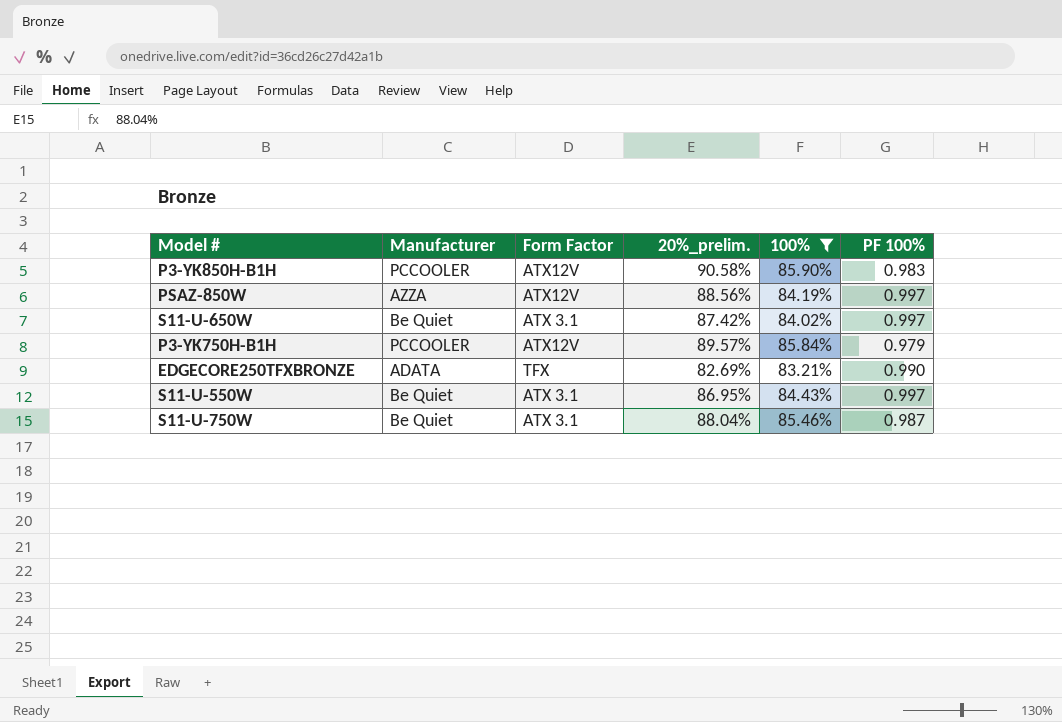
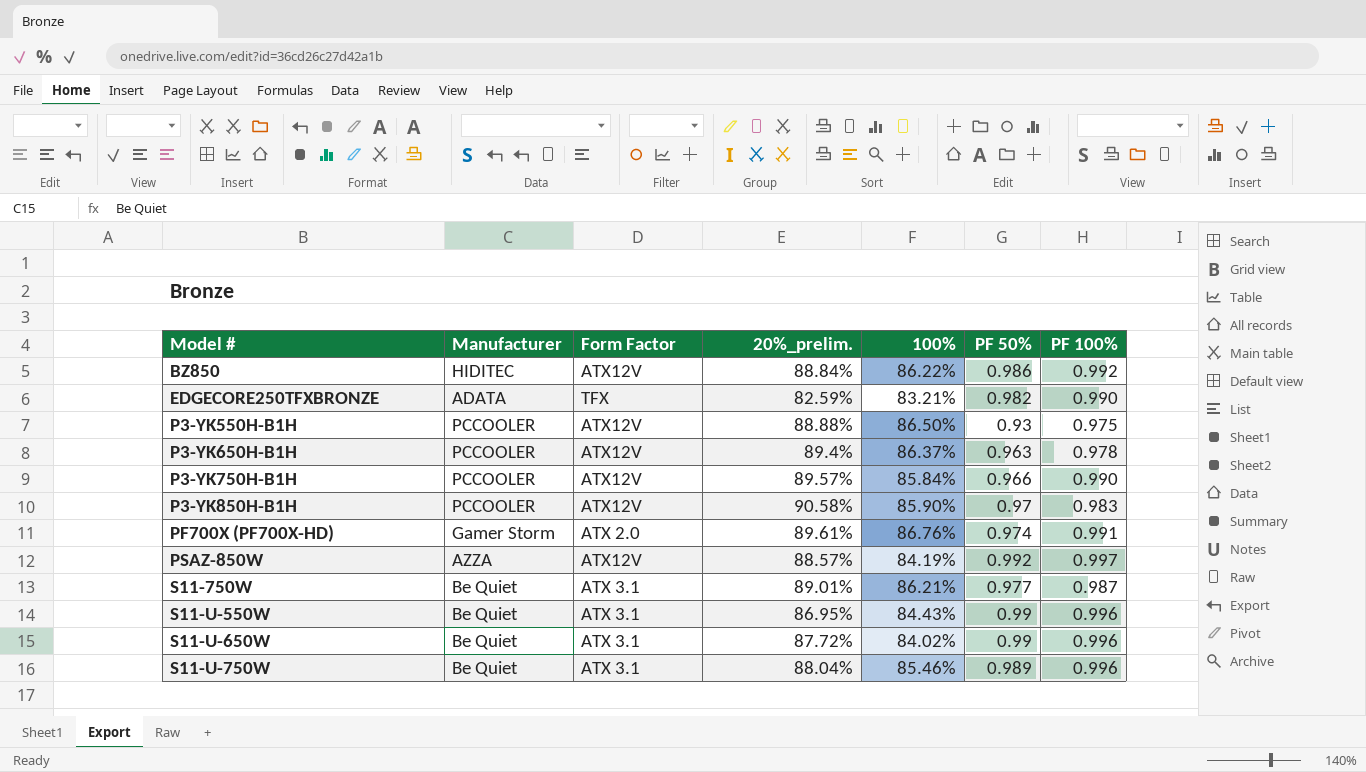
filter: 100% <= 85.90% -> none
row order: none -> Model # ascending
column PF 50% | position: none -> 6
EDGECORE250TFXBRONZE | 20%_prelim.: 82.69% -> 82.59%
P3-YK750H-B1H | PF 100%: 0.979 -> 0.990
PSAZ-850W | 20%_prelim.: 88.56% -> 88.57%
S11-U-550W | PF 100%: 0.997 -> 0.996
S11-U-650W | 20%_prelim.: 87.42% -> 87.72%
S11-U-650W | PF 100%: 0.997 -> 0.996
S11-U-750W | PF 100%: 0.987 -> 0.996

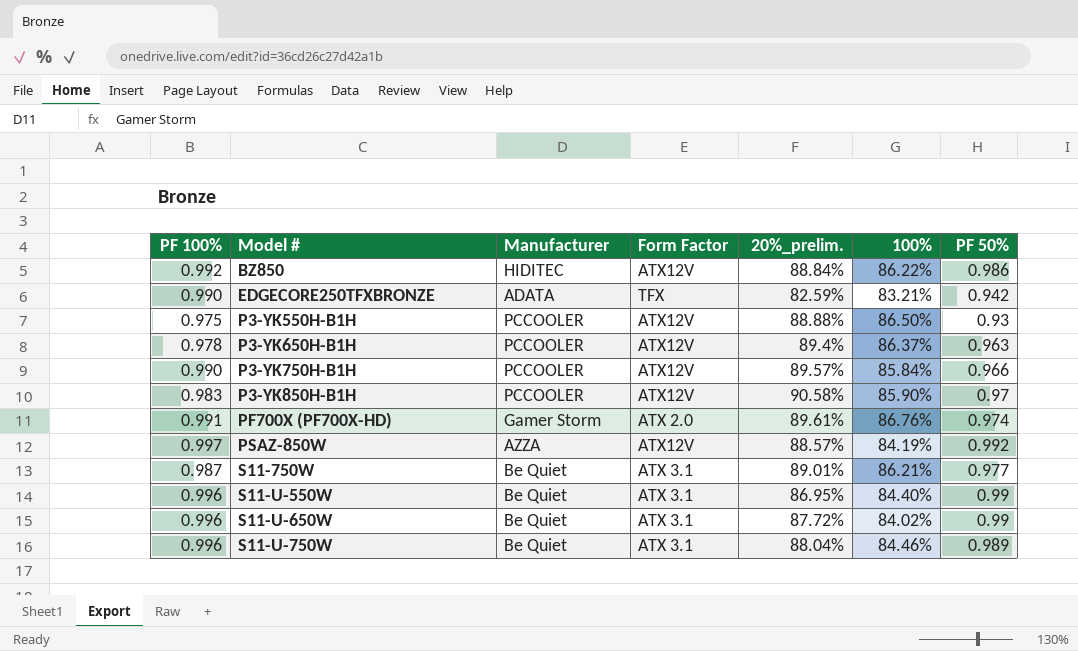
column PF 100% | position: 7 -> 1
EDGECORE250TFXBRONZE | PF 50%: 0.982 -> 0.942
S11-U-550W | 100%: 84.43% -> 84.40%
S11-U-750W | 100%: 85.46% -> 84.46%

